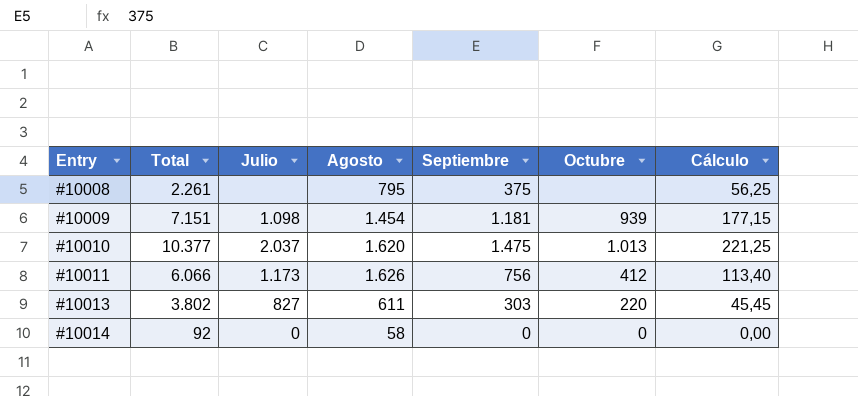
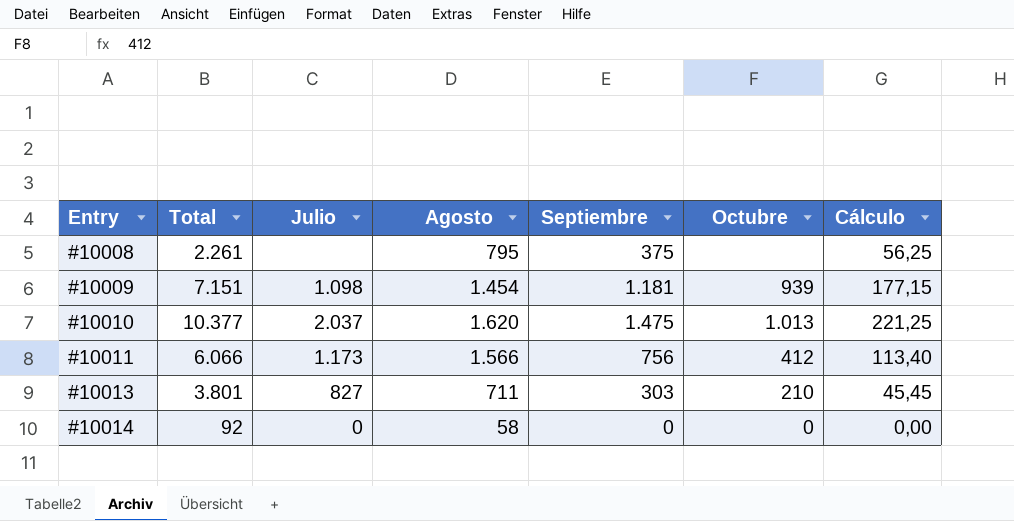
#10011 | Agosto: 1.626 -> 1.566
#10013 | Total: 3.802 -> 3.801
#10013 | Agosto: 611 -> 711
#10013 | Octubre: 220 -> 210

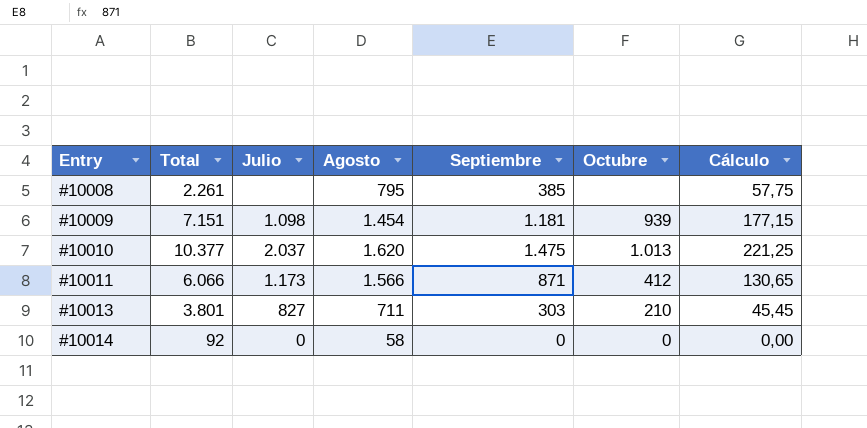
#10008 | Septiembre: 375 -> 385
#10008 | Cálculo: 56,25 -> 57,75
#10011 | Septiembre: 756 -> 871
#10011 | Cálculo: 113,40 -> 130,65

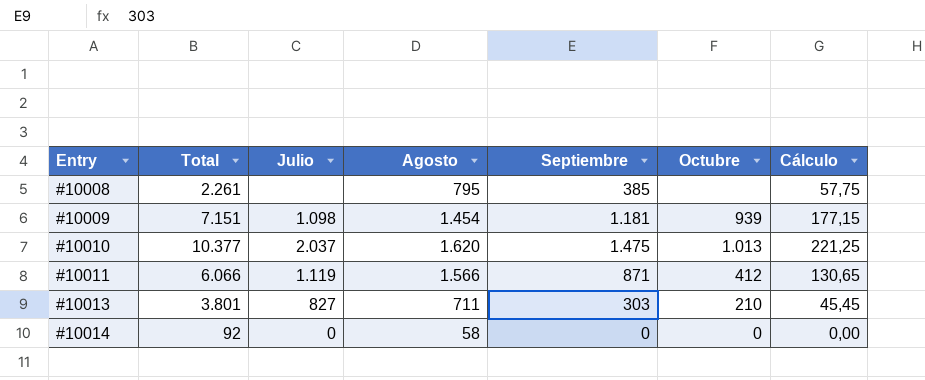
#10011 | Julio: 1.173 -> 1.119

